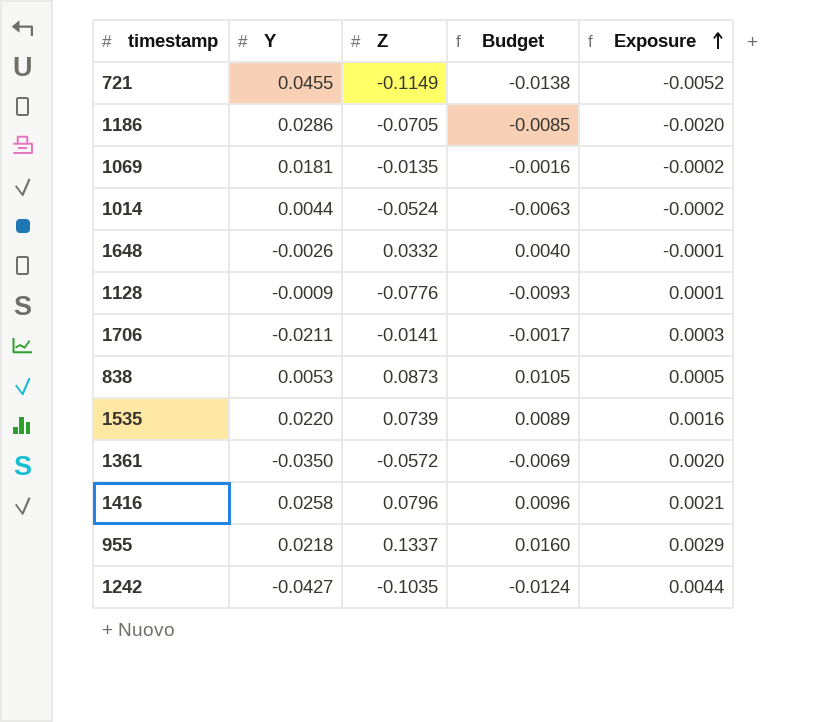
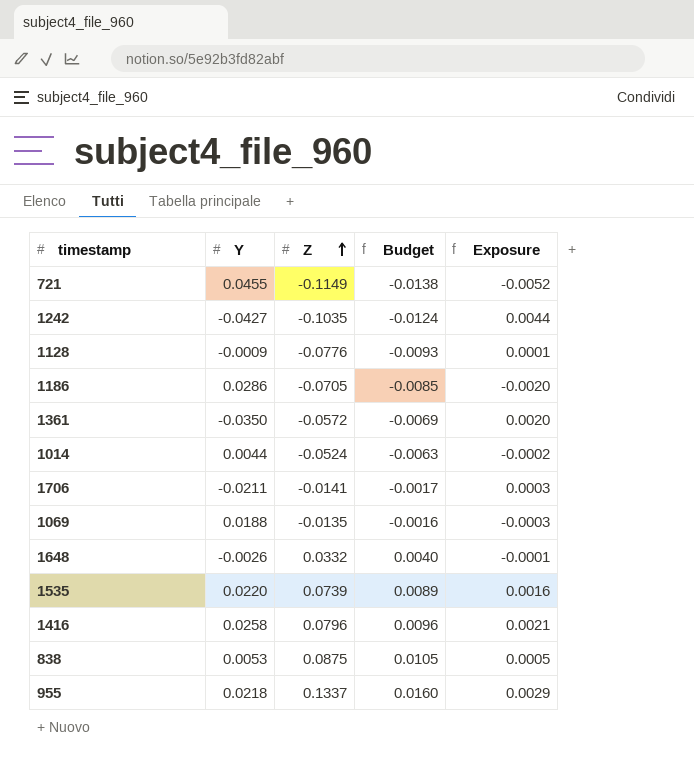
row order: Exposure ascending -> Z ascending
1069 | Y: 0.0181 -> 0.0188
1069 | Exposure: -0.0002 -> -0.0003
838 | Z: 0.0873 -> 0.0875

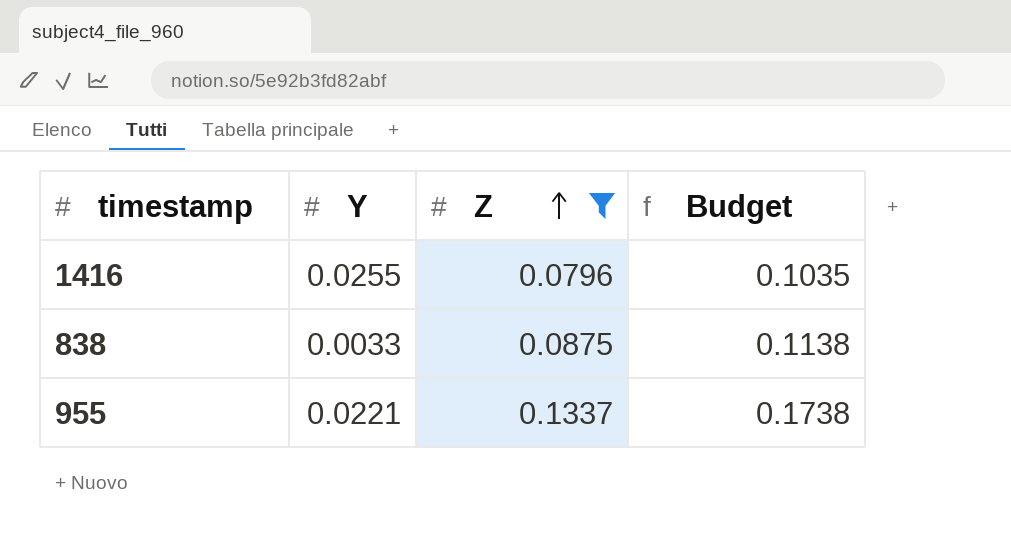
filter: none -> Z >= 0.0796
column Exposure | formula: [Y] * [Z] -> none
column Budget | formula: [Z] * 0.12 -> [Z] * 1.3
1416 | Y: 0.0258 -> 0.0255
838 | Y: 0.0053 -> 0.0033
955 | Y: 0.0218 -> 0.0221

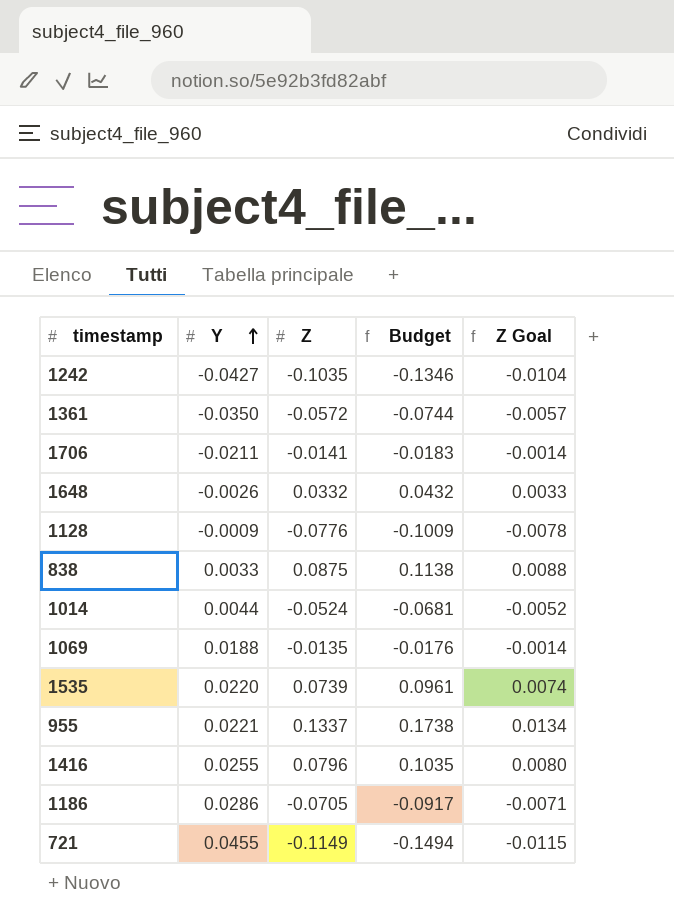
filter: Z >= 0.0796 -> none
row order: Z ascending -> Y ascending
column Z Goal | formula: none -> [Z] * 0.1

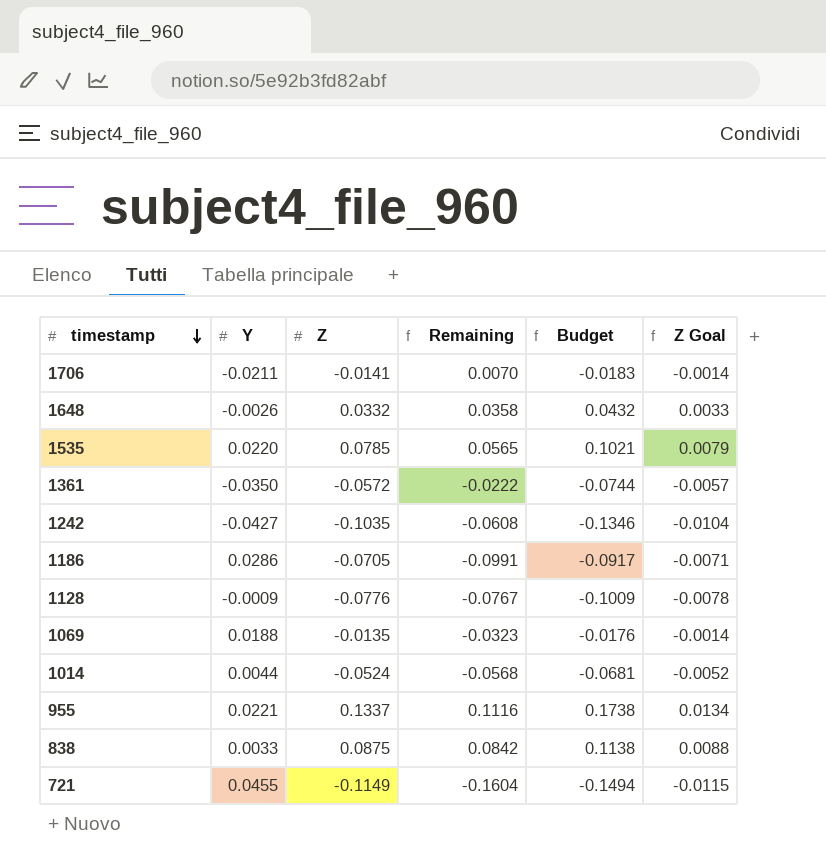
row order: Y ascending -> timestamp descending
column Remaining | formula: none -> [Z] - [Y]
row 1416: 0.0255 | 0.0796 | 0.1035 | 0.0080 -> none
1535 | Z: 0.0739 -> 0.0785
1535 | Budget: 0.0961 -> 0.1021
1535 | Z Goal: 0.0074 -> 0.0079

